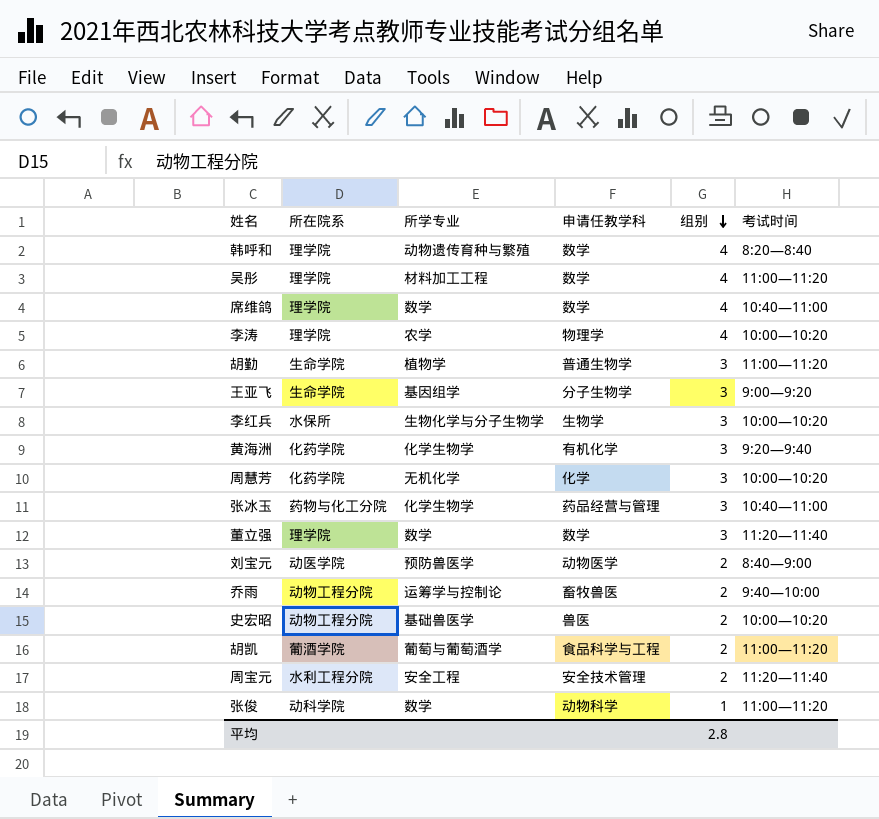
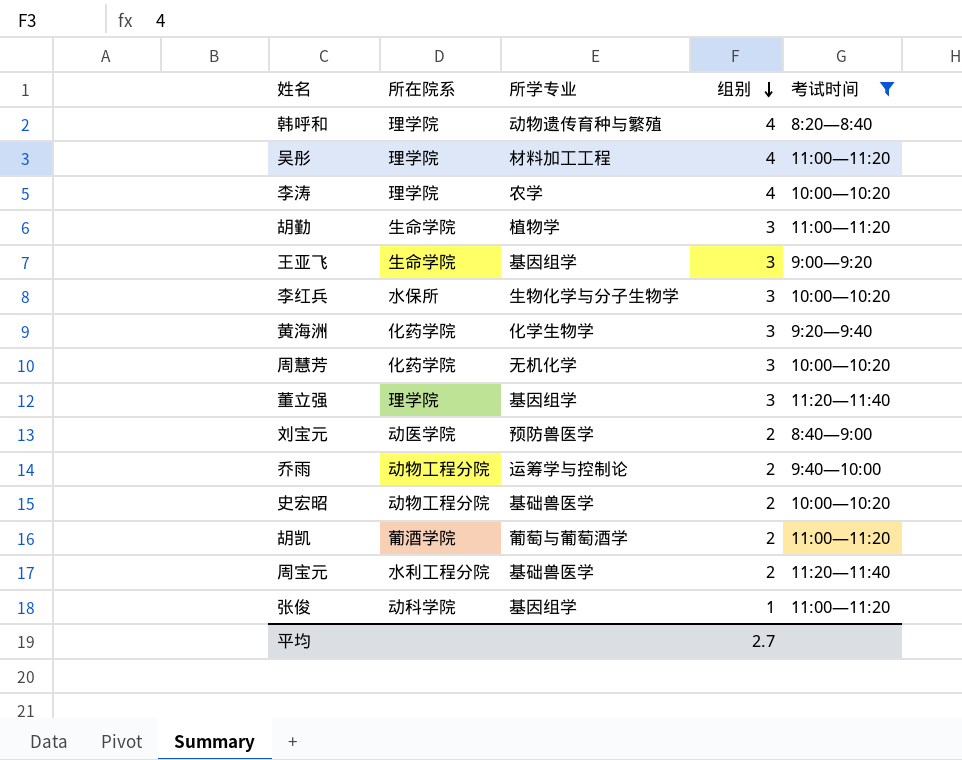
filter: none -> 考试时间 != 10:40—11:00
column 申请任教学科 | position: 4 -> none
董立强 | 所学专业: 数学 -> 基因组学
周宝元 | 所学专业: 安全工程 -> 基础兽医学
张俊 | 所学专业: 数学 -> 基因组学
平均 | 组别: 2.8 -> 2.7

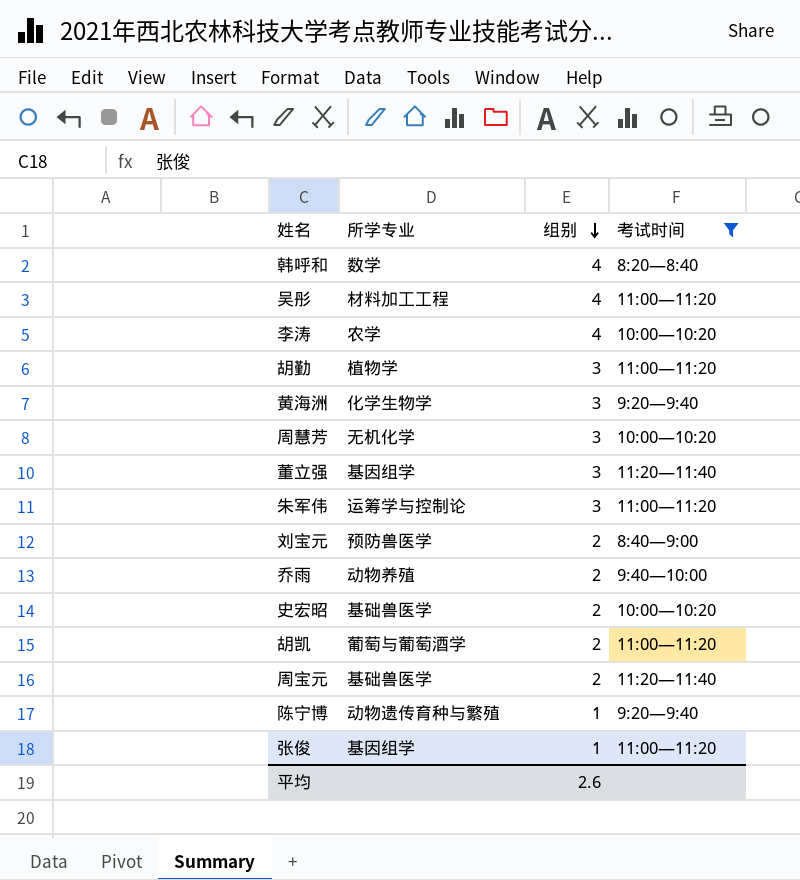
column 所在院系 | position: 2 -> none
row 王亚飞: 生命学院 | 基因组学 | 3 | 9:00—9:20 -> none
row 李红兵: 水保所 | 生物化学与分子生物学 | 3 | 10:00—10:20 -> none
韩呼和 | 所学专业: 动物遗传育种与繁殖 -> 数学
row 朱军伟: none -> 运筹学与控制论 | 3 | 11:00—11:20
乔雨 | 所学专业: 运筹学与控制论 -> 动物养殖
row 陈宁博: none -> 动物遗传育种与繁殖 | 1 | 9:20—9:40
平均 | 组别: 2.7 -> 2.6

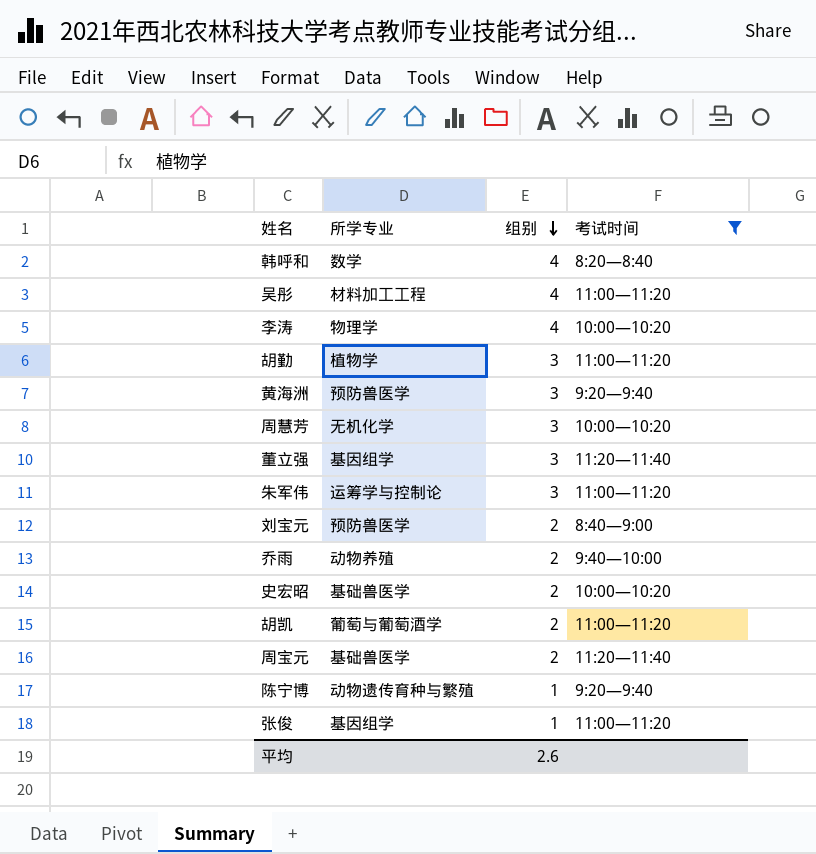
李涛 | 所学专业: 农学 -> 物理学
黄海洲 | 所学专业: 化学生物学 -> 预防兽医学

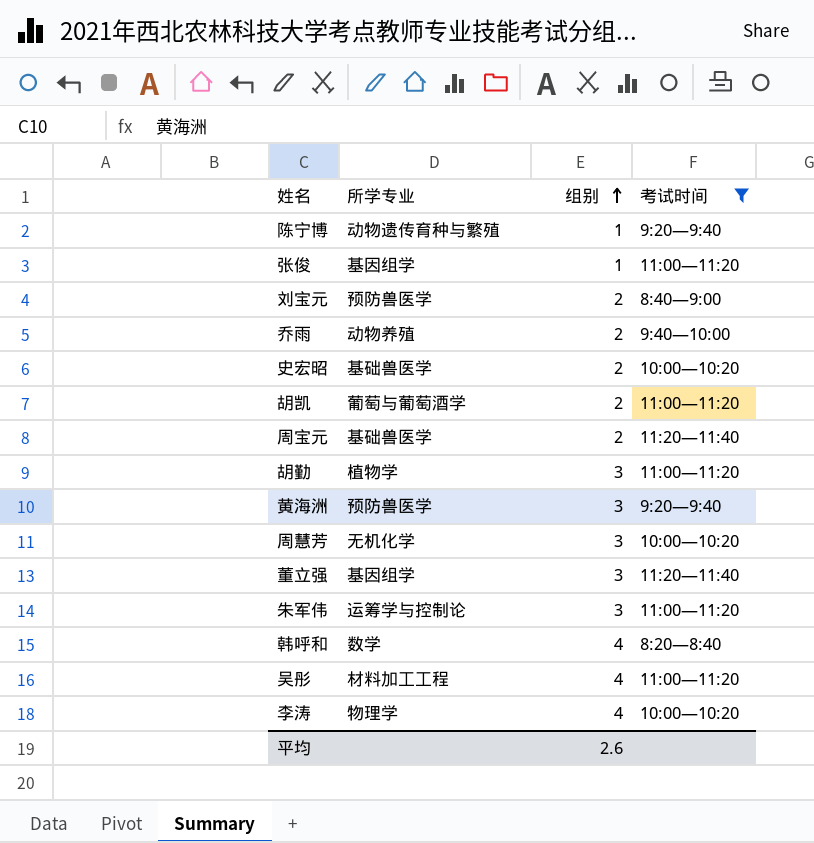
row order: 组别 descending -> 组别 ascending

